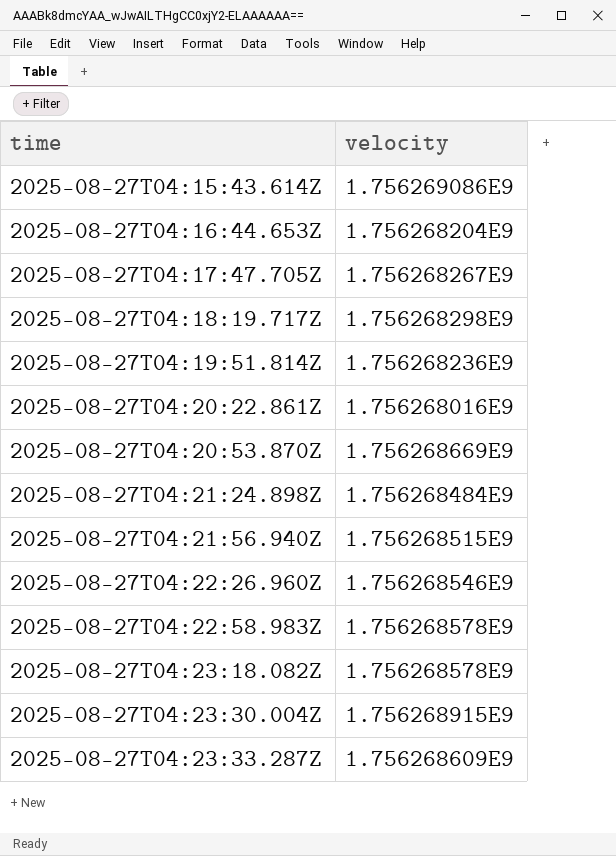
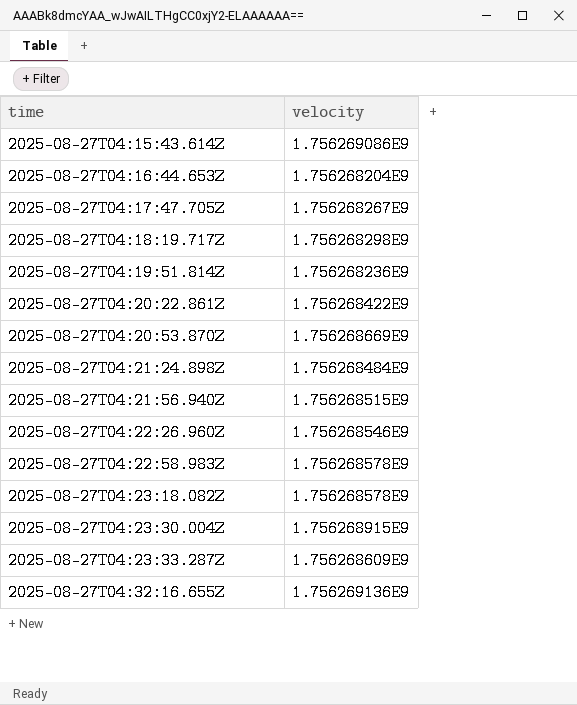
2025-08-27T04:20:22.861Z | velocity: 1.756268016E9 -> 1.756268422E9
row 2025-08-27T04:32:16.655Z: none -> 1.756269136E9

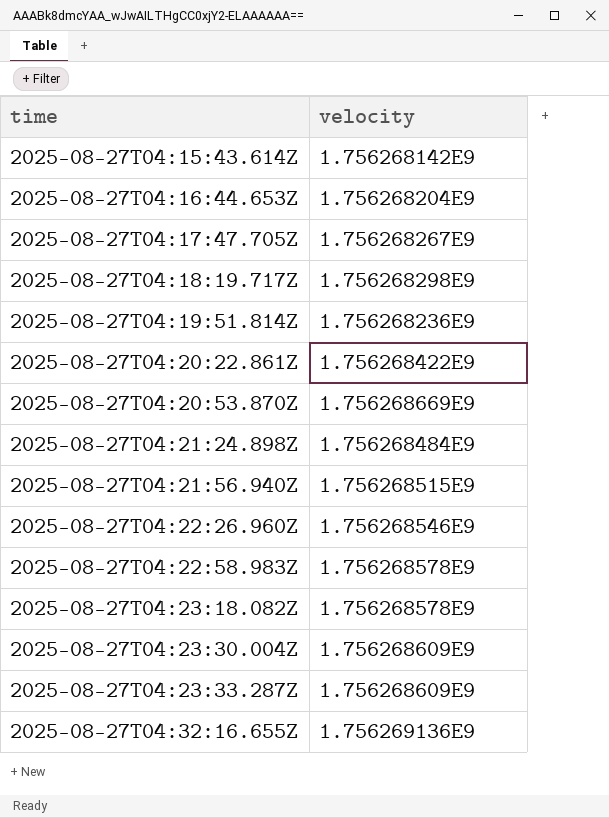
2025-08-27T04:15:43.614Z | velocity: 1.756269086E9 -> 1.756268142E9
2025-08-27T04:23:30.004Z | velocity: 1.756268915E9 -> 1.756268609E9

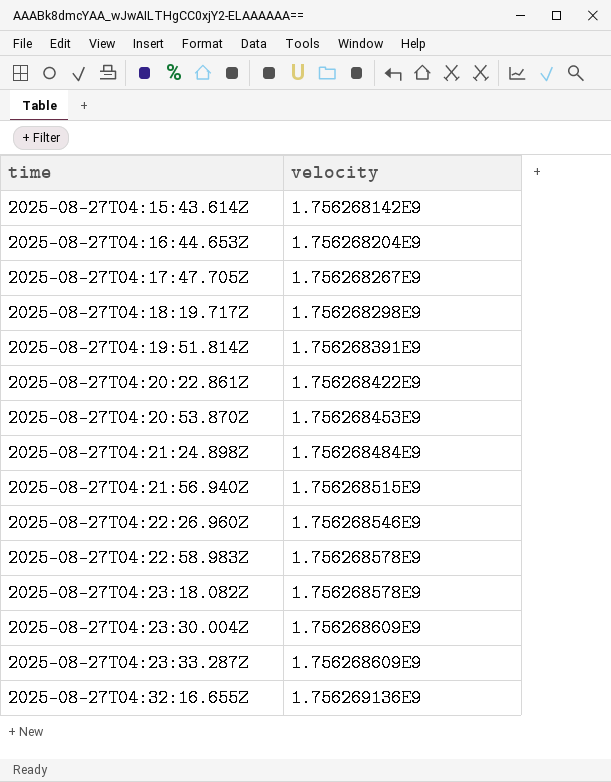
2025-08-27T04:19:51.814Z | velocity: 1.756268236E9 -> 1.756268391E9
2025-08-27T04:20:53.870Z | velocity: 1.756268669E9 -> 1.756268453E9

